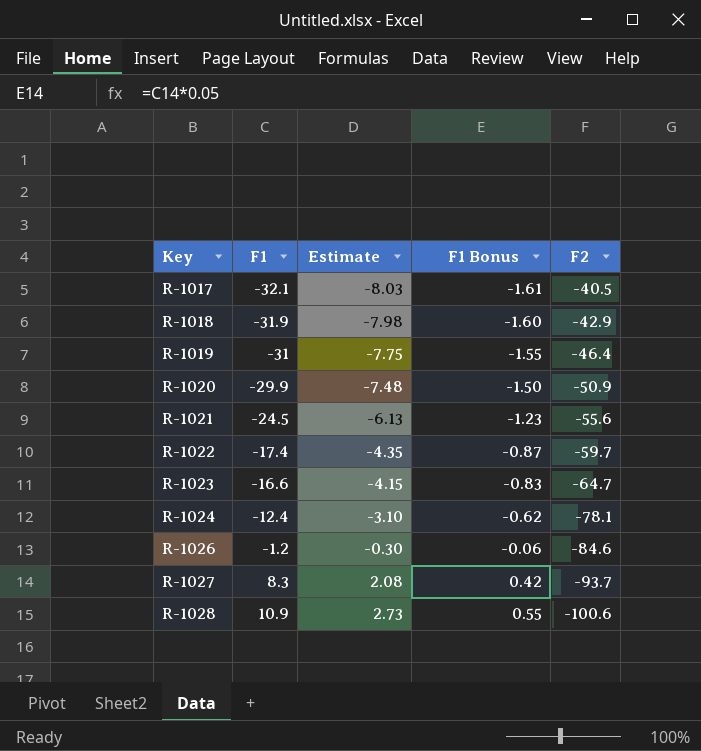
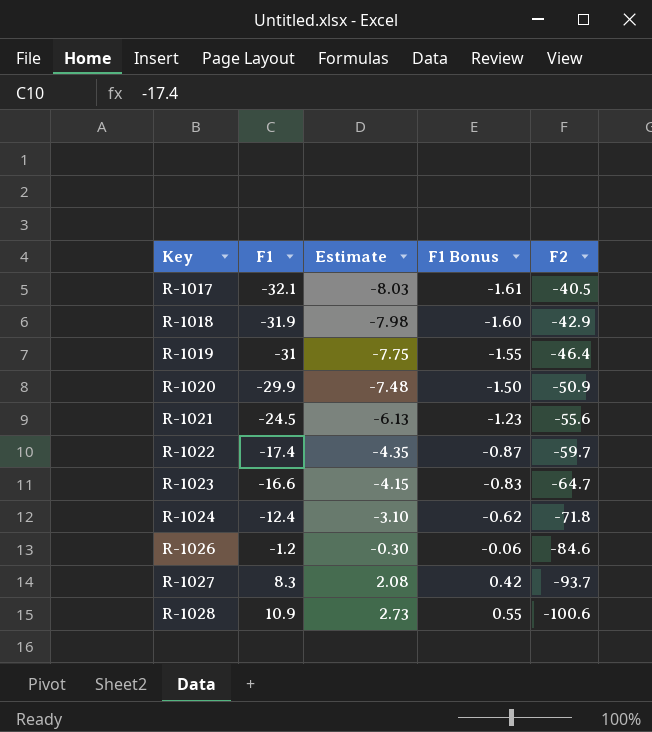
R-1024 | F2: -78.1 -> -71.8

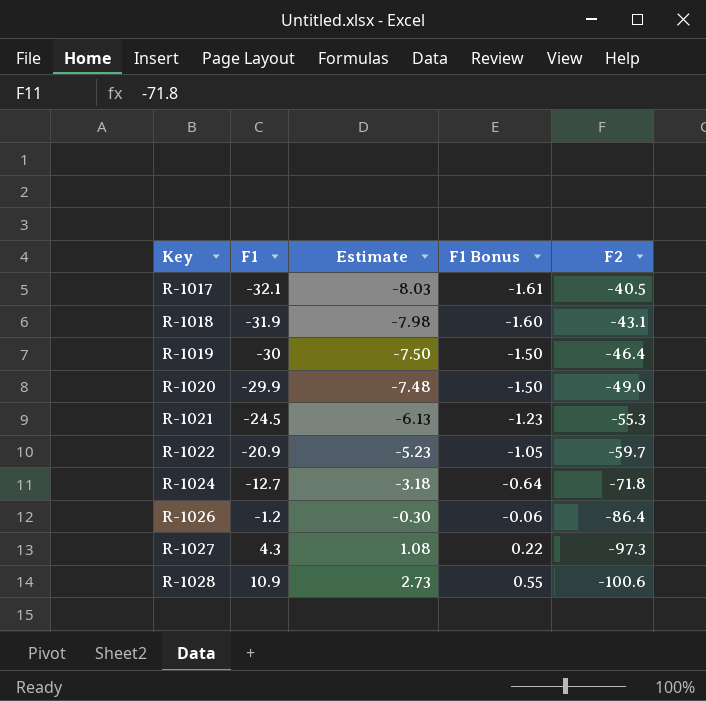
row R-1023: -16.6 | -4.15 | -0.83 | -64.7 -> none
R-1018 | F2: -42.9 -> -43.1
R-1019 | F1: -31 -> -30
R-1019 | Estimate: -7.75 -> -7.50
R-1019 | F1 Bonus: -1.55 -> -1.50
R-1020 | F2: -50.9 -> -49.0
R-1021 | F2: -55.6 -> -55.3
R-1022 | F1: -17.4 -> -20.9
R-1022 | Estimate: -4.35 -> -5.23
R-1022 | F1 Bonus: -0.87 -> -1.05
R-1024 | F1: -12.4 -> -12.7
R-1024 | Estimate: -3.10 -> -3.18
R-1024 | F1 Bonus: -0.62 -> -0.64
R-1026 | F2: -84.6 -> -86.4
R-1027 | F1: 8.3 -> 4.3
R-1027 | Estimate: 2.08 -> 1.08
R-1027 | F1 Bonus: 0.42 -> 0.22
R-1027 | F2: -93.7 -> -97.3

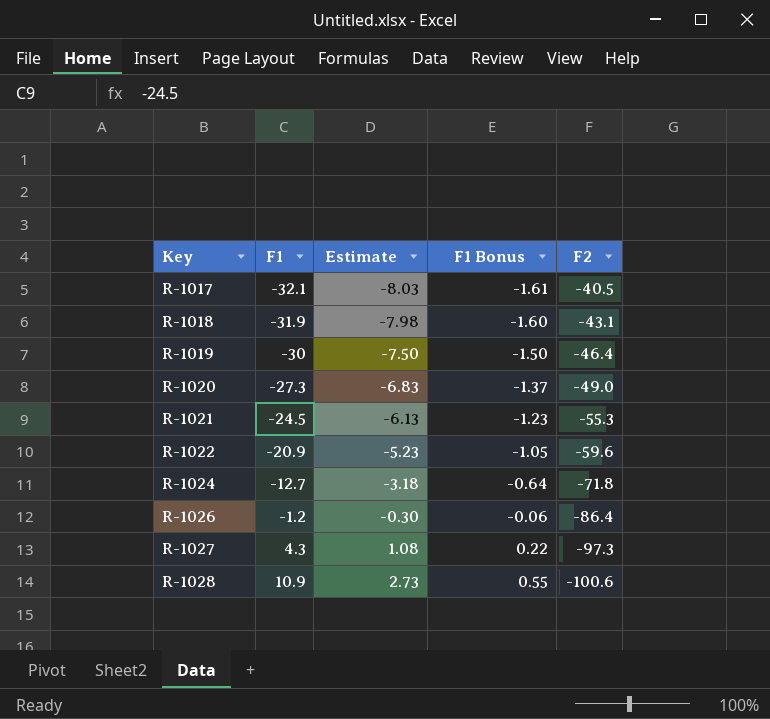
R-1020 | F1: -29.9 -> -27.3
R-1020 | Estimate: -7.48 -> -6.83
R-1020 | F1 Bonus: -1.50 -> -1.37
R-1022 | F2: -59.7 -> -59.6

